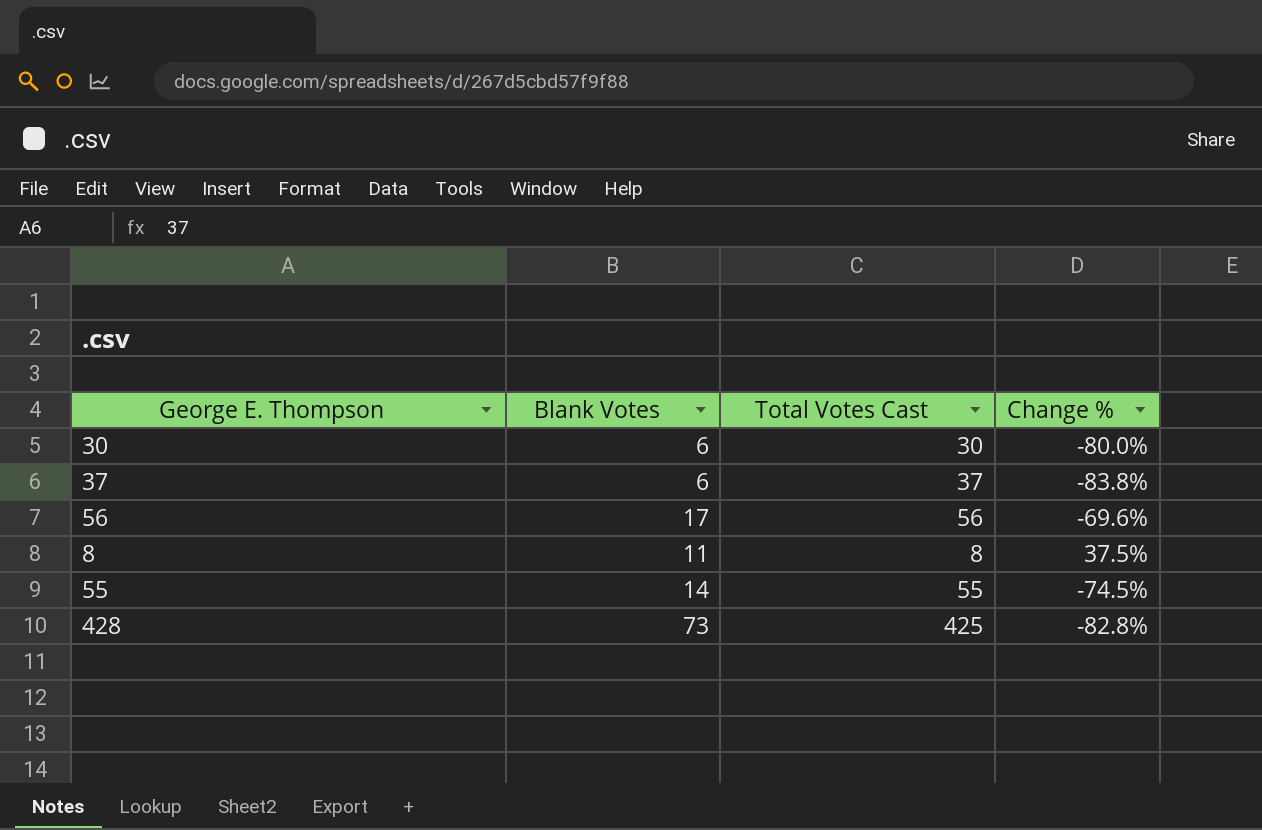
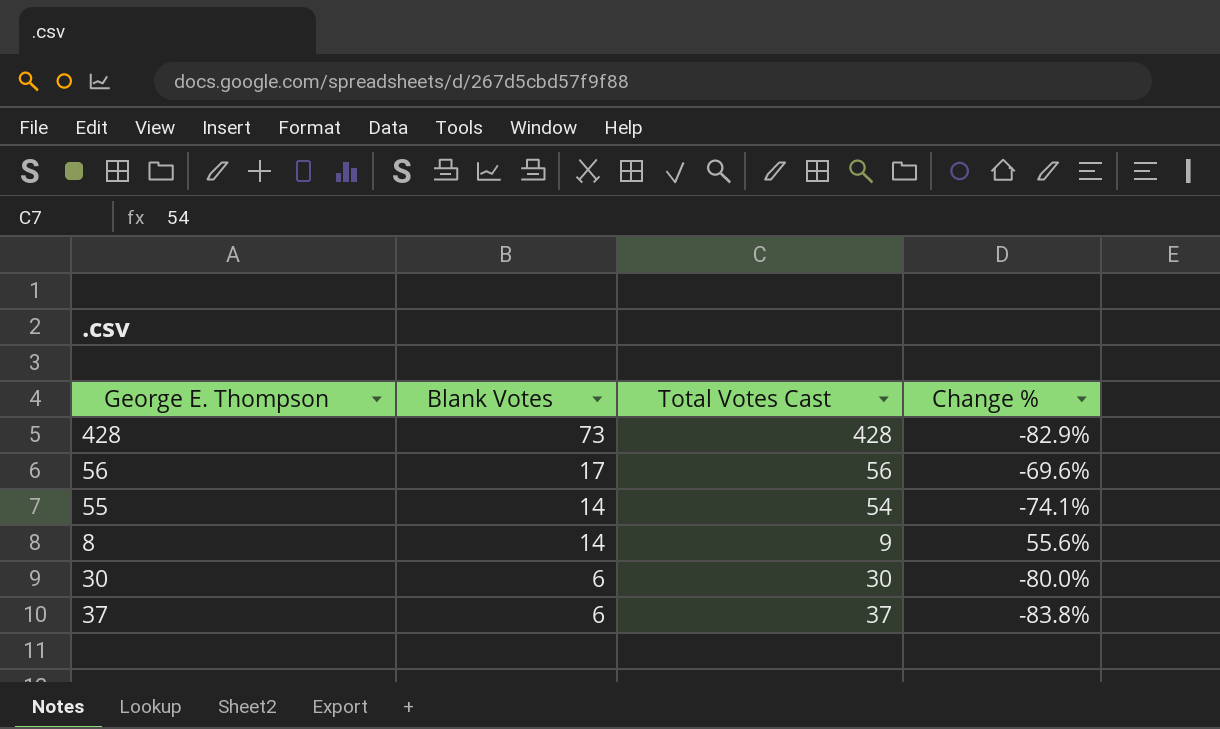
row order: none -> Blank Votes descending
428 | Total Votes Cast: 425 -> 428
428 | Change %: -82.8% -> -82.9%
55 | Total Votes Cast: 55 -> 54
55 | Change %: -74.5% -> -74.1%
8 | Blank Votes: 11 -> 14
8 | Total Votes Cast: 8 -> 9
8 | Change %: 37.5% -> 55.6%

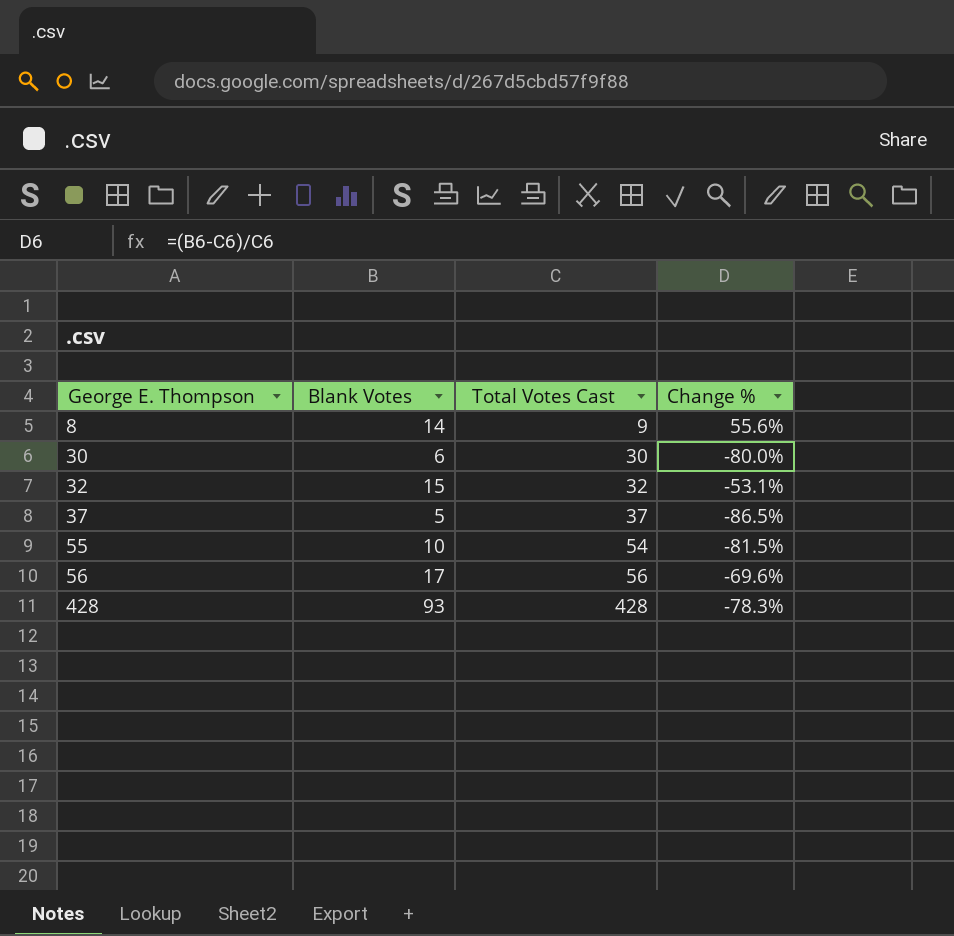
row order: Blank Votes descending -> George E. Thompson ascending
row 32: none -> 15 | 32 | -53.1%
37 | Blank Votes: 6 -> 5
37 | Change %: -83.8% -> -86.5%
55 | Blank Votes: 14 -> 10
55 | Change %: -74.1% -> -81.5%
428 | Blank Votes: 73 -> 93
428 | Change %: -82.9% -> -78.3%

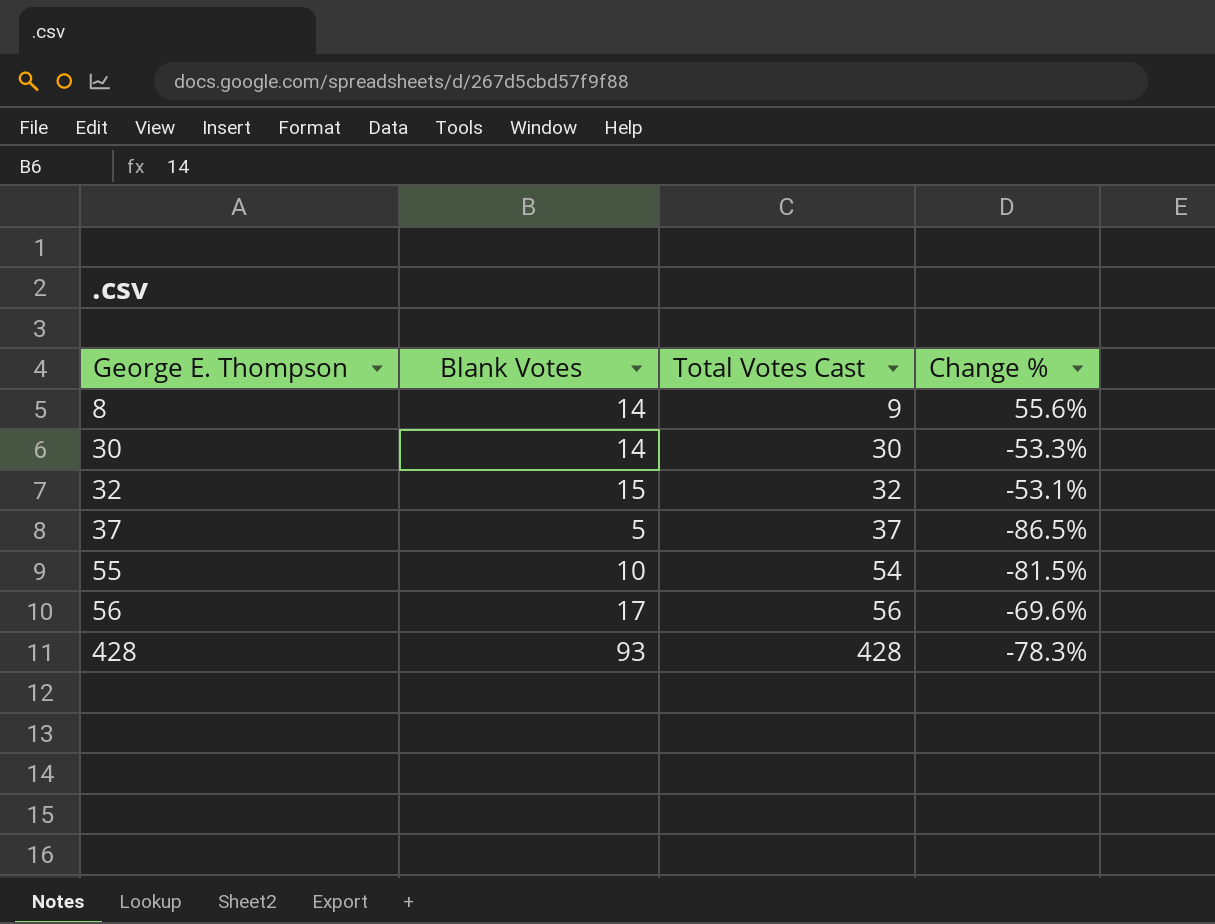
30 | Blank Votes: 6 -> 14
30 | Change %: -80.0% -> -53.3%

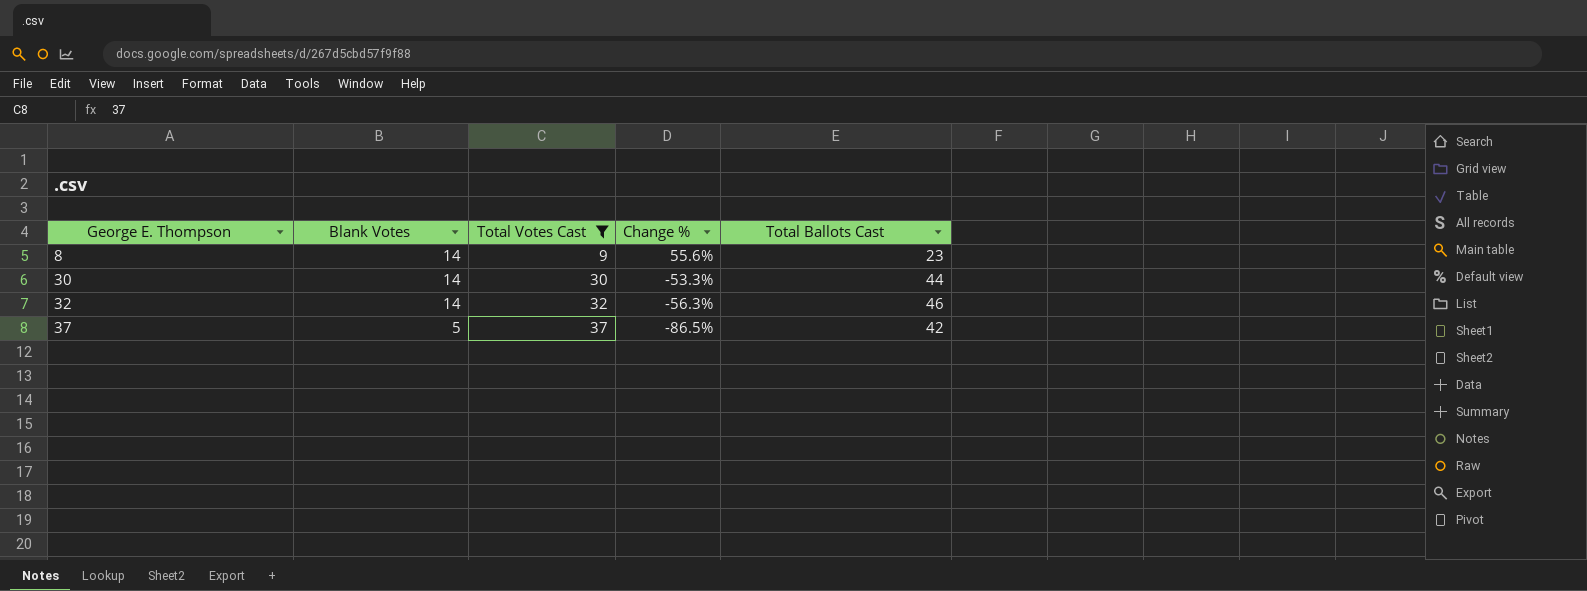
filter: none -> Total Votes Cast <= 37
column Total Ballots Cast | formula: none -> [Blank Votes] + [Total Votes Cast]
32 | Blank Votes: 15 -> 14
32 | Change %: -53.1% -> -56.3%

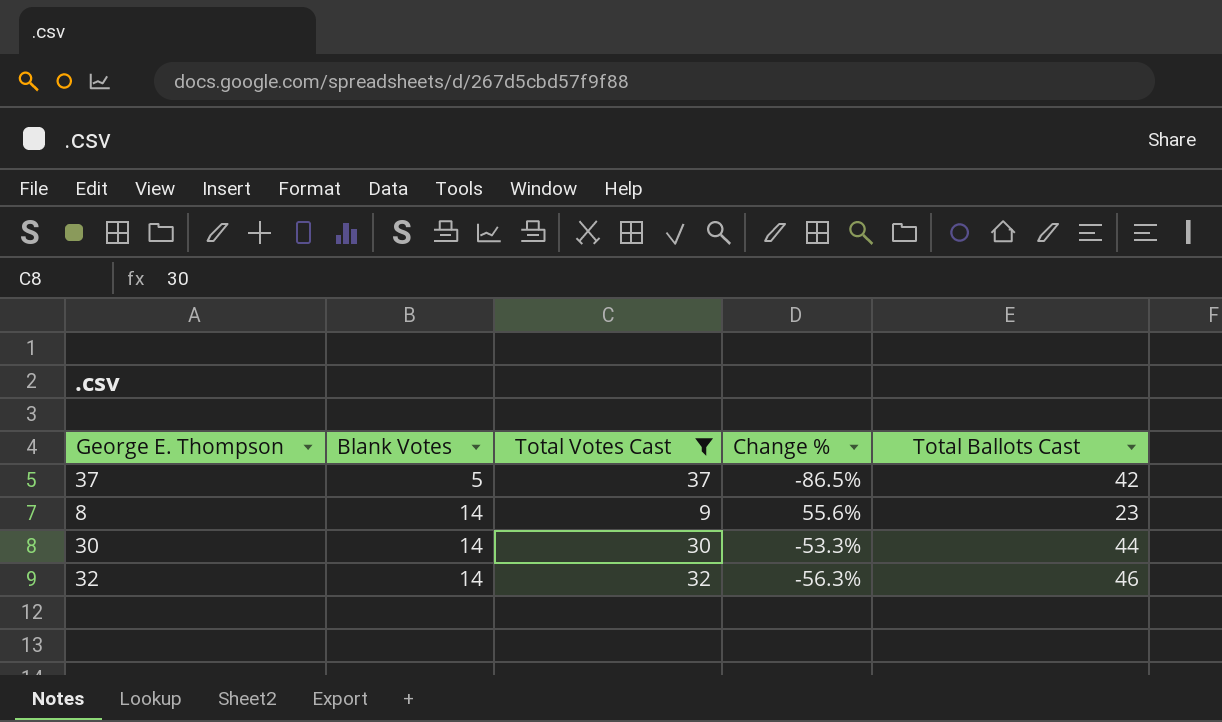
row order: George E. Thompson ascending -> Blank Votes ascending

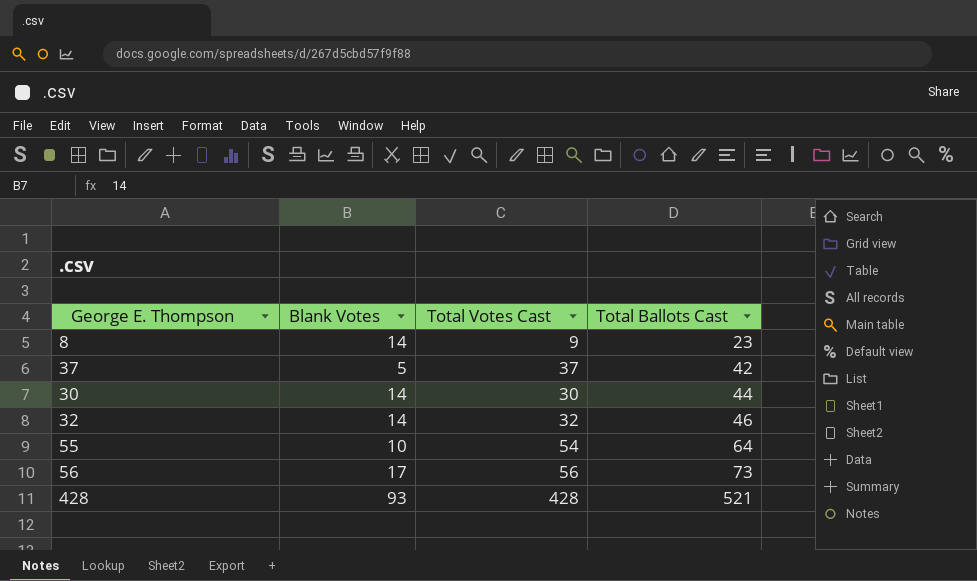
filter: Total Votes Cast <= 37 -> none
row order: Blank Votes ascending -> Total Ballots Cast ascending
column Change % | formula: ([Blank Votes] - [Total Votes Cast]) / [Total Votes Cast] -> none

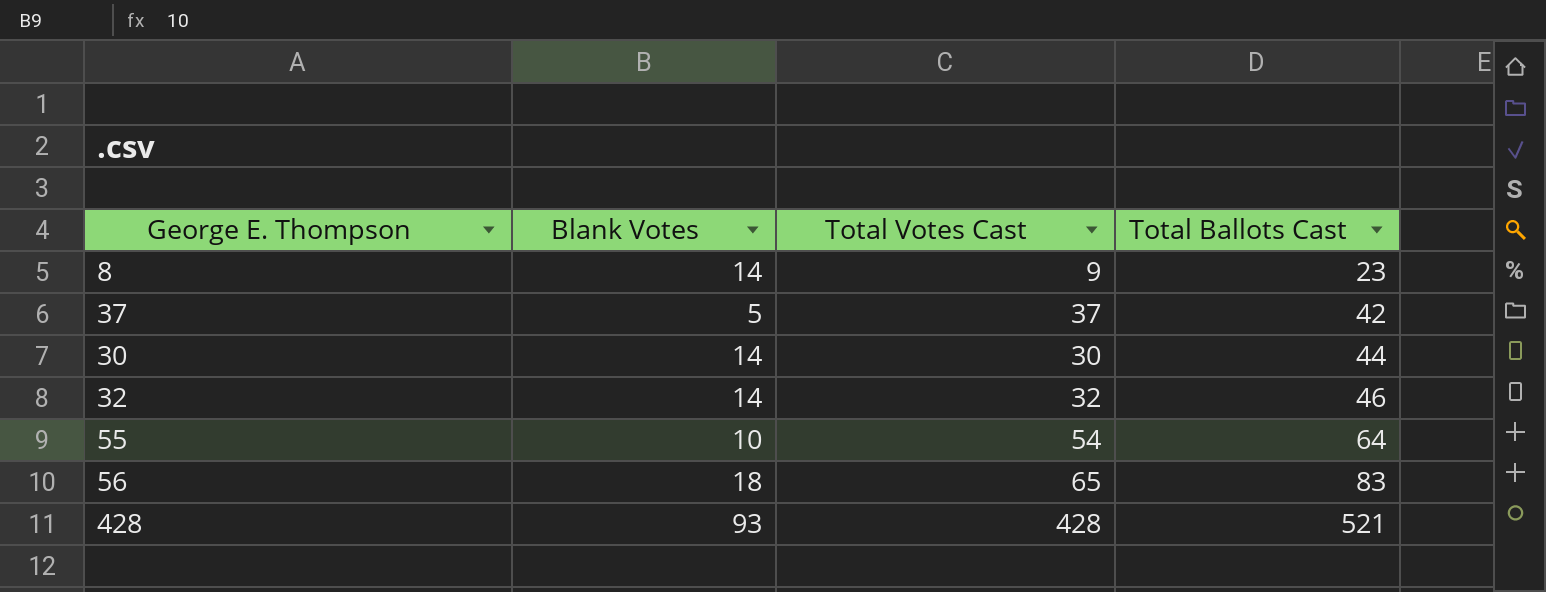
56 | Blank Votes: 17 -> 18
56 | Total Votes Cast: 56 -> 65
56 | Total Ballots Cast: 73 -> 83

